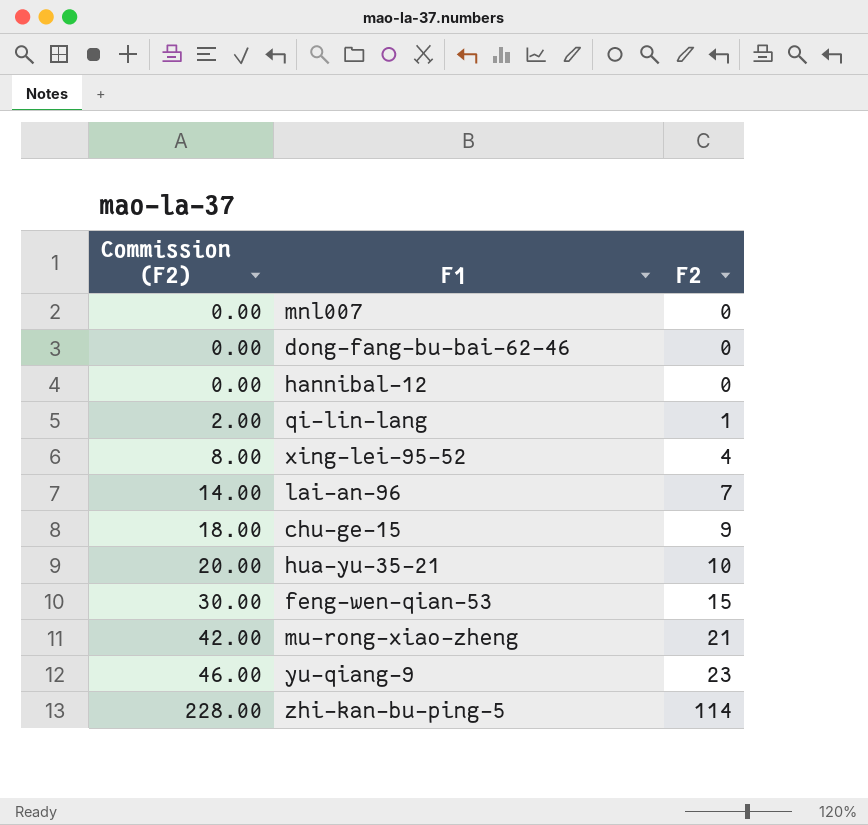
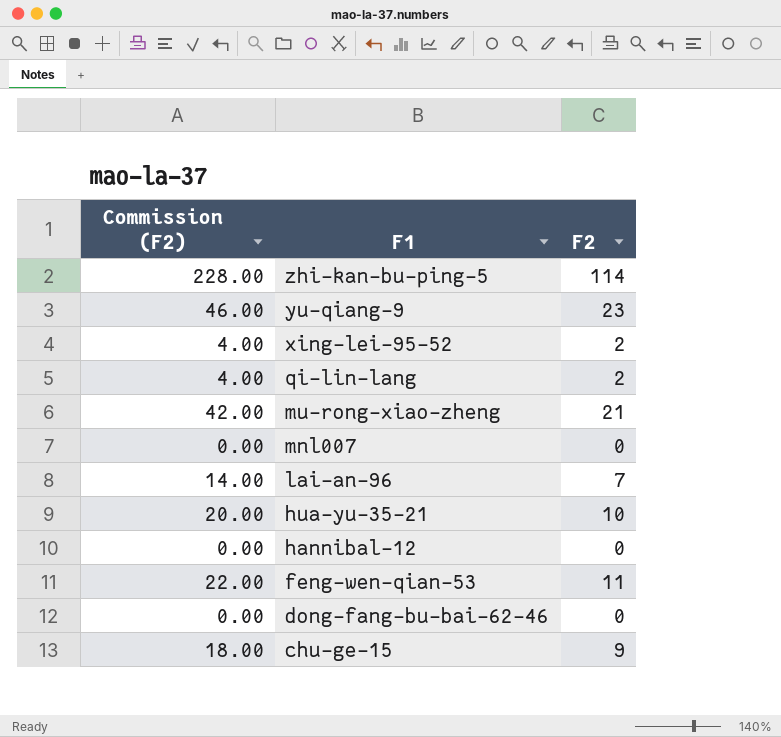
row order: Commission (F2) ascending -> F1 descending
xing-lei-95-52 | Commission (F2): 8.00 -> 4.00
xing-lei-95-52 | F2: 4 -> 2
qi-lin-lang | Commission (F2): 2.00 -> 4.00
qi-lin-lang | F2: 1 -> 2
feng-wen-qian-53 | Commission (F2): 30.00 -> 22.00
feng-wen-qian-53 | F2: 15 -> 11

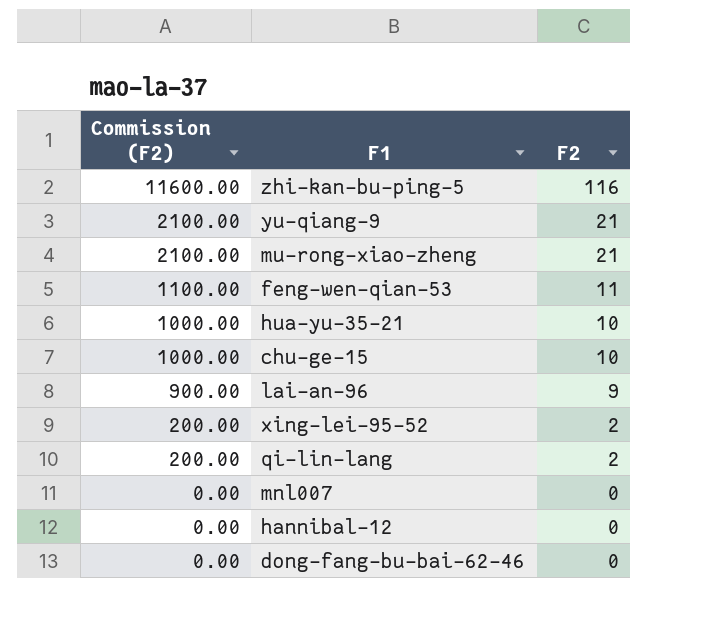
row order: F1 descending -> Commission (F2) descending
column Commission (F2) | formula: [F2] * 2 -> [F2] * 100
zhi-kan-bu-ping-5 | F2: 114 -> 116
yu-qiang-9 | F2: 23 -> 21
chu-ge-15 | F2: 9 -> 10
lai-an-96 | F2: 7 -> 9

